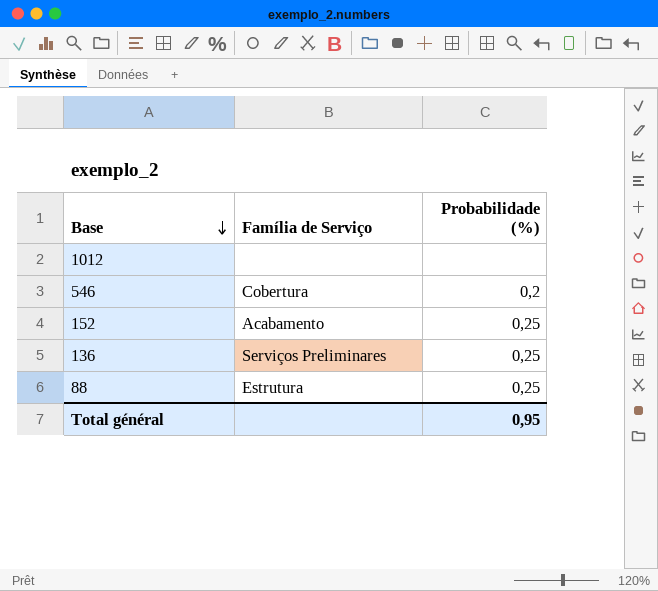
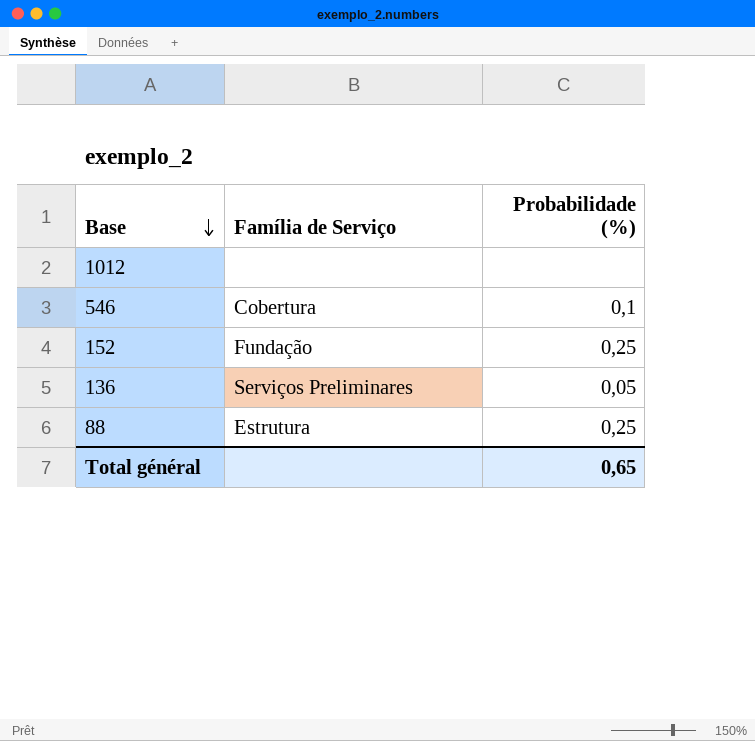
546 | Probabilidade (%): 0,2 -> 0,1
152 | Família de Serviço: Acabamento -> Fundação
136 | Probabilidade (%): 0,25 -> 0,05
Total général | Probabilidade (%): 0,95 -> 0,65

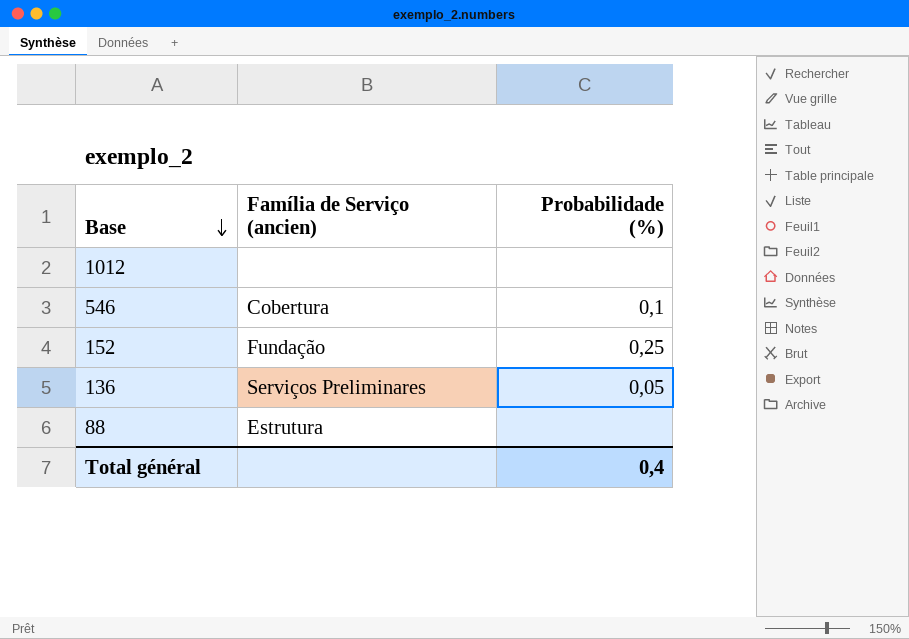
column name: Família de Serviço -> Família de Serviço (ancien)
88 | Probabilidade (%): 0,25 -> none
Total général | Probabilidade (%): 0,65 -> 0,4

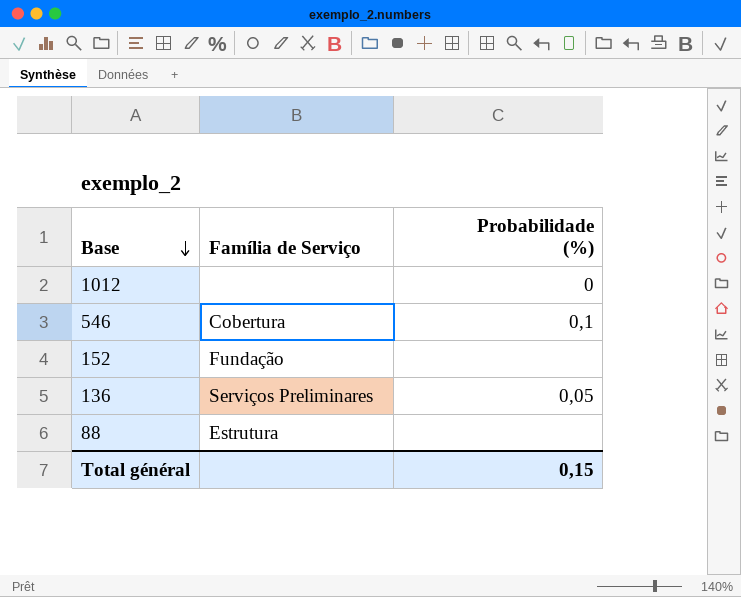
column name: Família de Serviço (ancien) -> Família de Serviço
1012 | Probabilidade (%): none -> 0
152 | Probabilidade (%): 0,25 -> none
Total général | Probabilidade (%): 0,4 -> 0,15

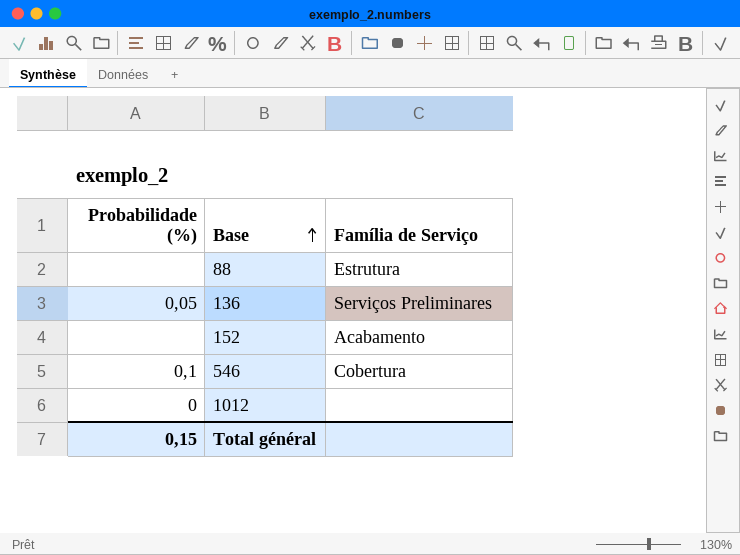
row order: Base descending -> Base ascending
column Probabilidade (%) | position: 3 -> 1
152 | Família de Serviço: Fundação -> Acabamento

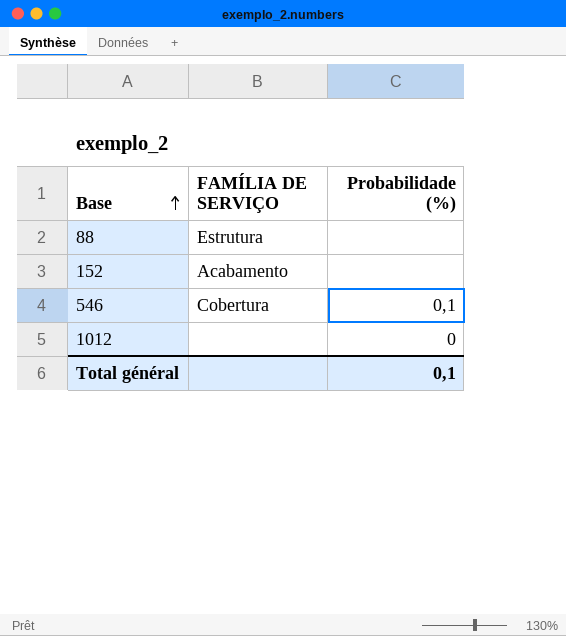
column name: Família de Serviço -> FAMÍLIA DE SERVIÇO
column Probabilidade (%) | position: 1 -> 3
row 136: 0,05 | Serviços Preliminares -> none
Total général | Probabilidade (%): 0,15 -> 0,1

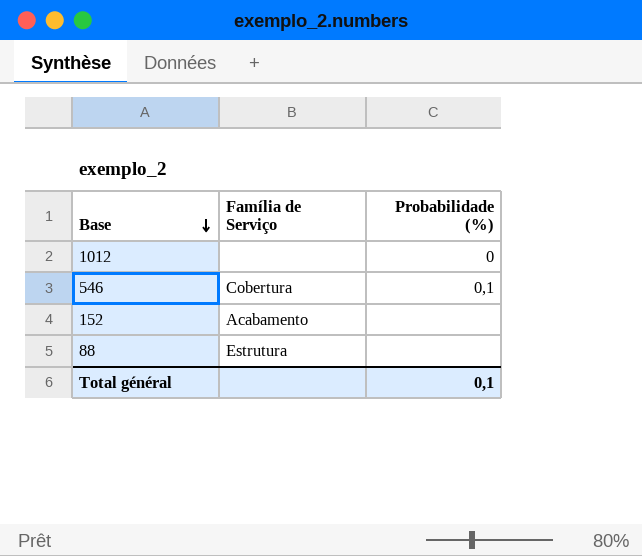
row order: Base ascending -> Base descending
column name: FAMÍLIA DE SERVIÇO -> Família de Serviço

